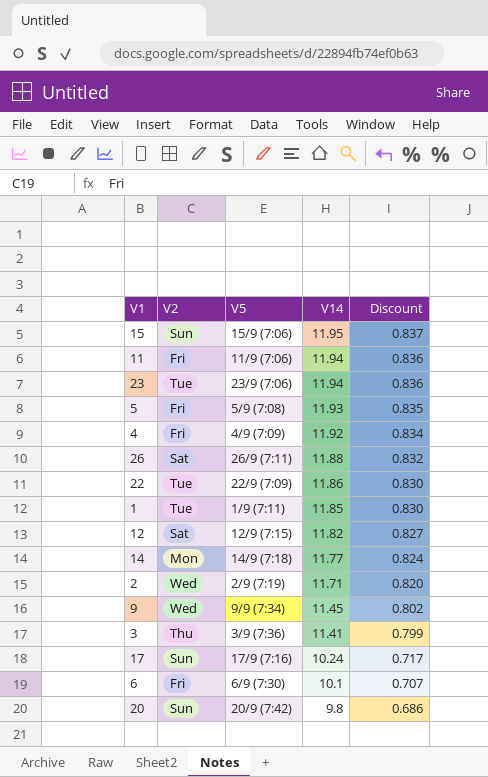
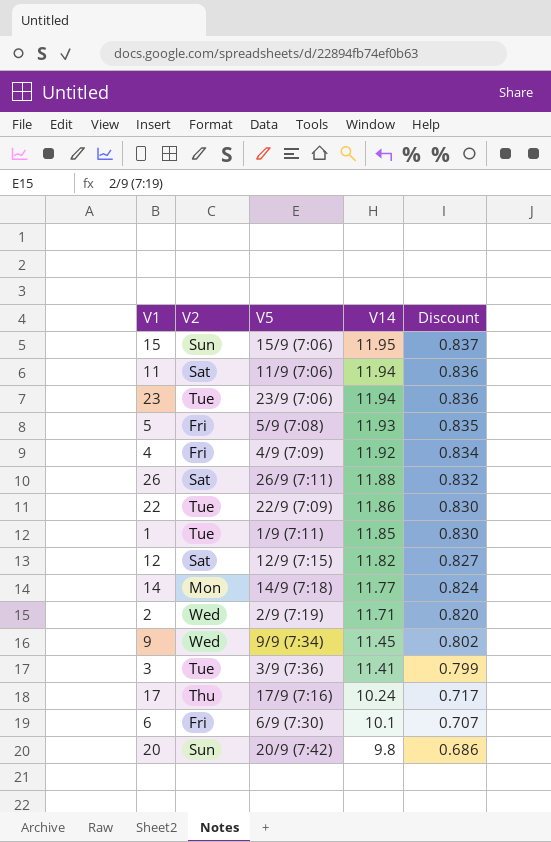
11 | V2: Fri -> Sat
3 | V2: Thu -> Tue
17 | V2: Sun -> Thu

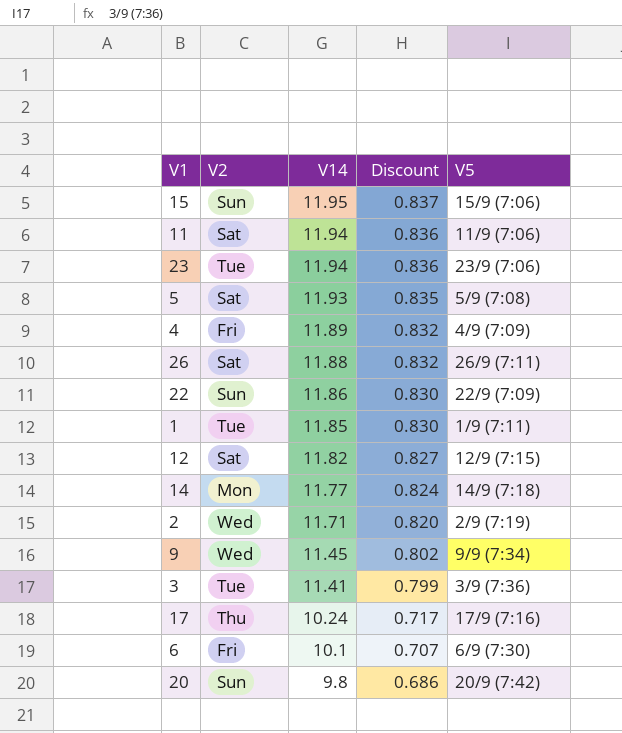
column V5 | position: 3 -> 5
5 | V2: Fri -> Sat
4 | V14: 11.92 -> 11.89
4 | Discount: 0.834 -> 0.832
22 | V2: Tue -> Sun

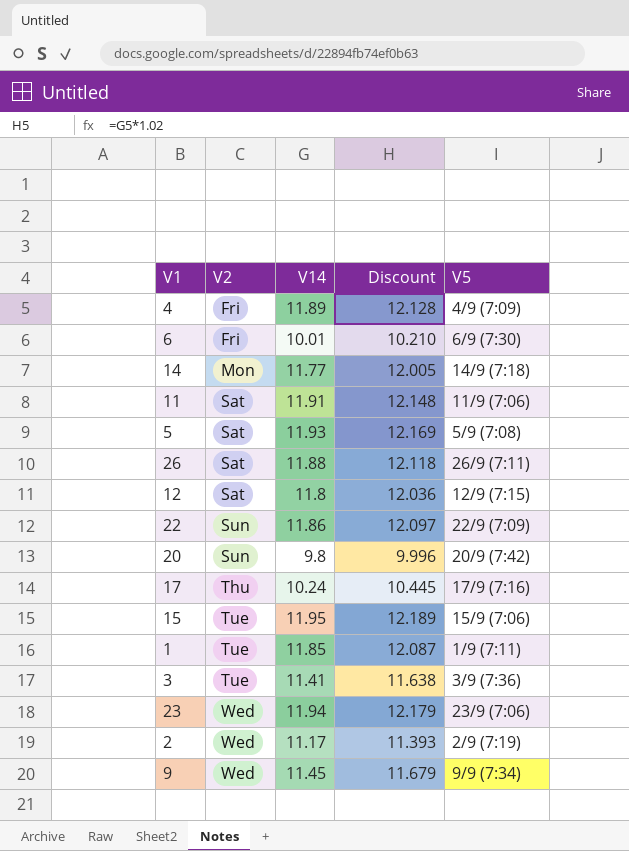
row order: V14 descending -> V2 ascending
column Discount | formula: [V14] * 0.07 -> [V14] * 1.02
6 | V14: 10.1 -> 10.01
11 | V14: 11.94 -> 11.91
12 | V14: 11.82 -> 11.8
15 | V2: Sun -> Tue
23 | V2: Tue -> Wed
2 | V14: 11.71 -> 11.17

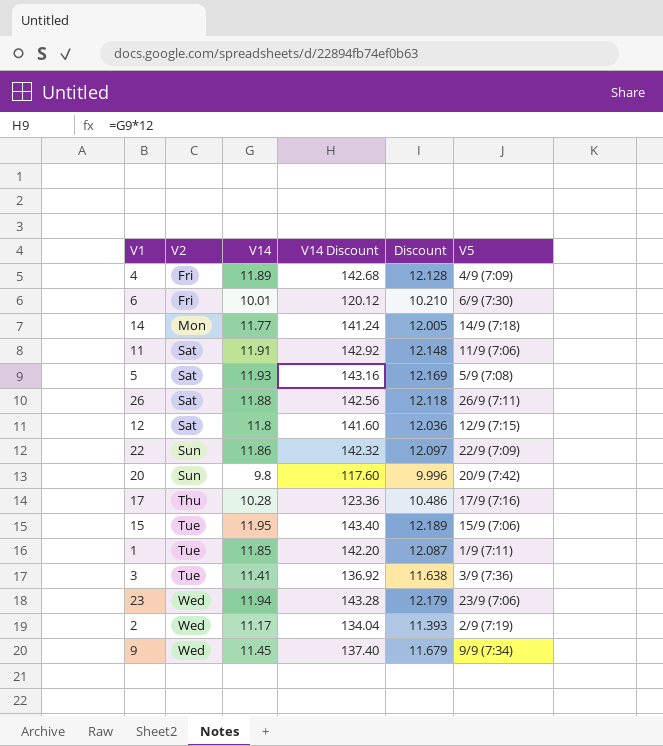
column V14 Discount | formula: none -> [V14] * 12
17 | V14: 10.24 -> 10.28
17 | Discount: 10.445 -> 10.486

